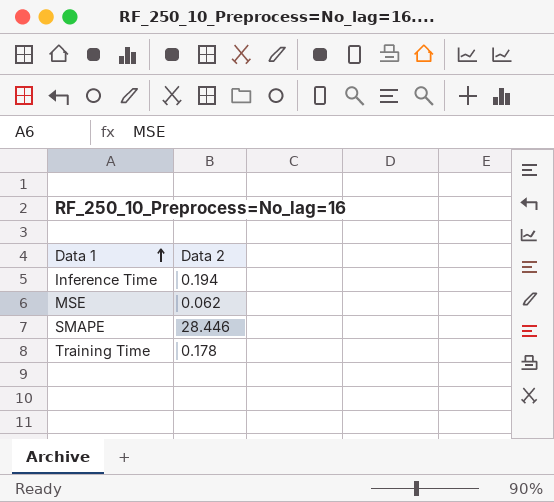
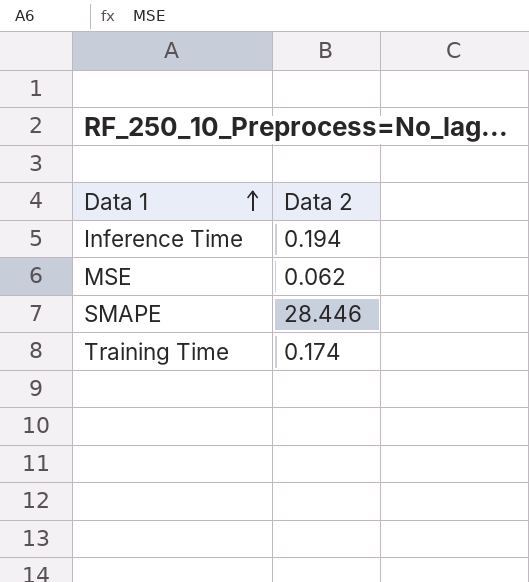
Training Time | Data 2: 0.178 -> 0.174

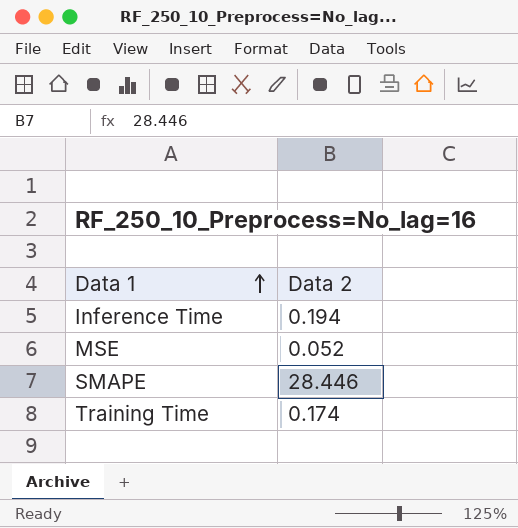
MSE | Data 2: 0.062 -> 0.052

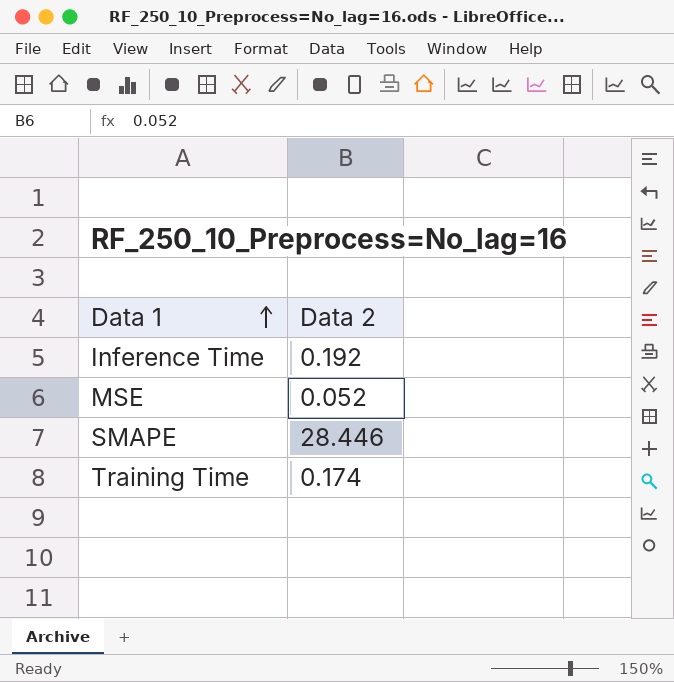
Inference Time | Data 2: 0.194 -> 0.192

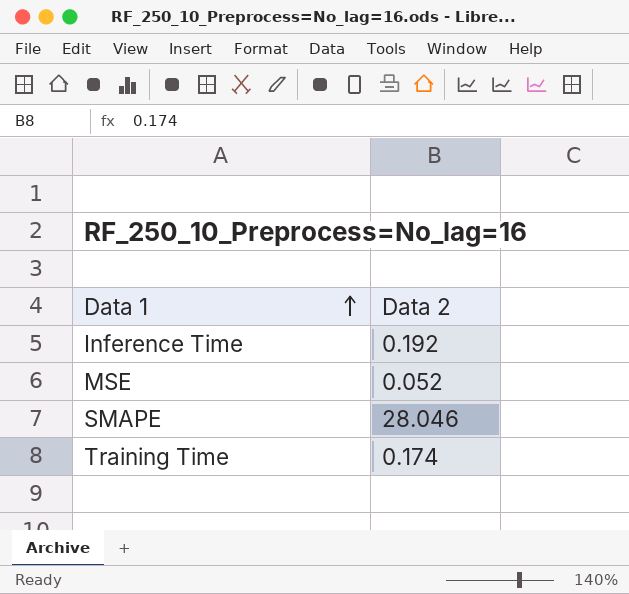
SMAPE | Data 2: 28.446 -> 28.046

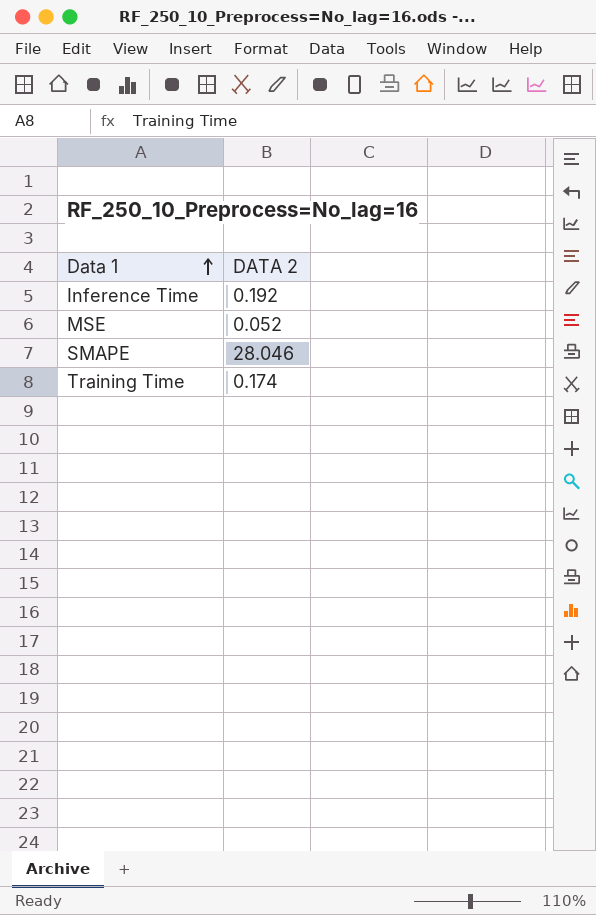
column name: Data 2 -> DATA 2

